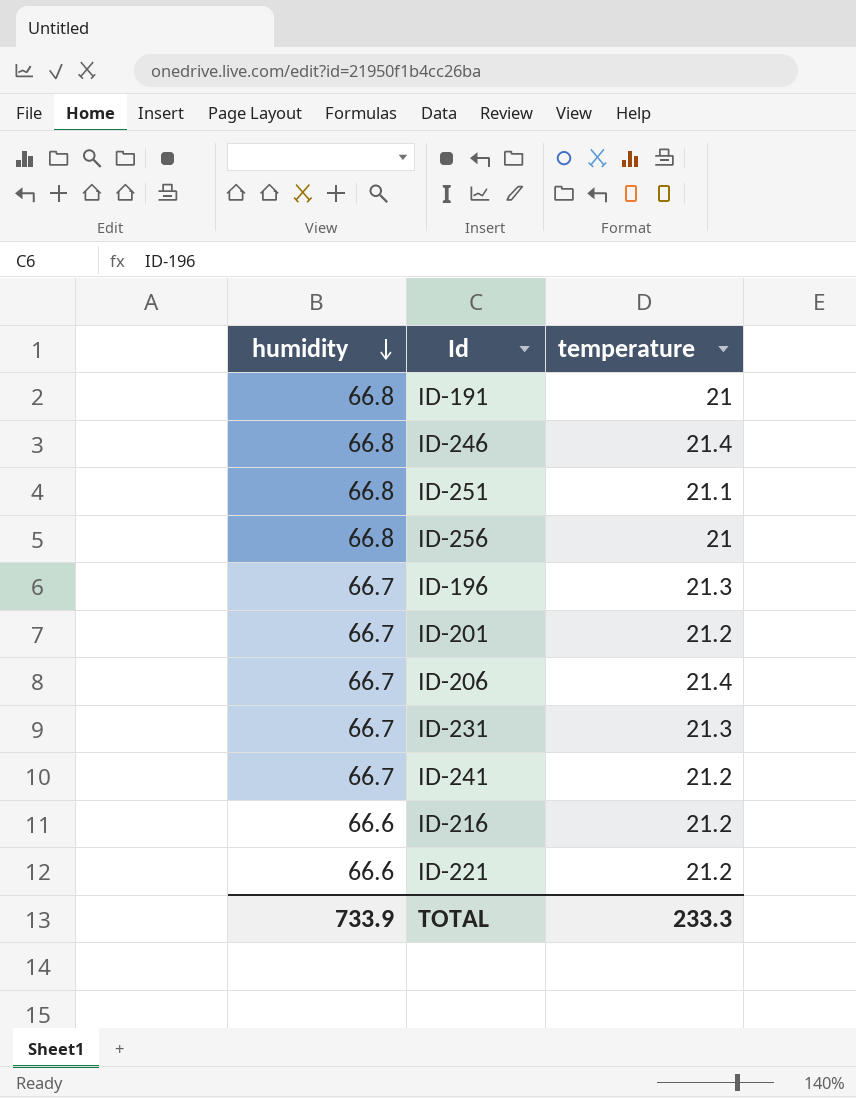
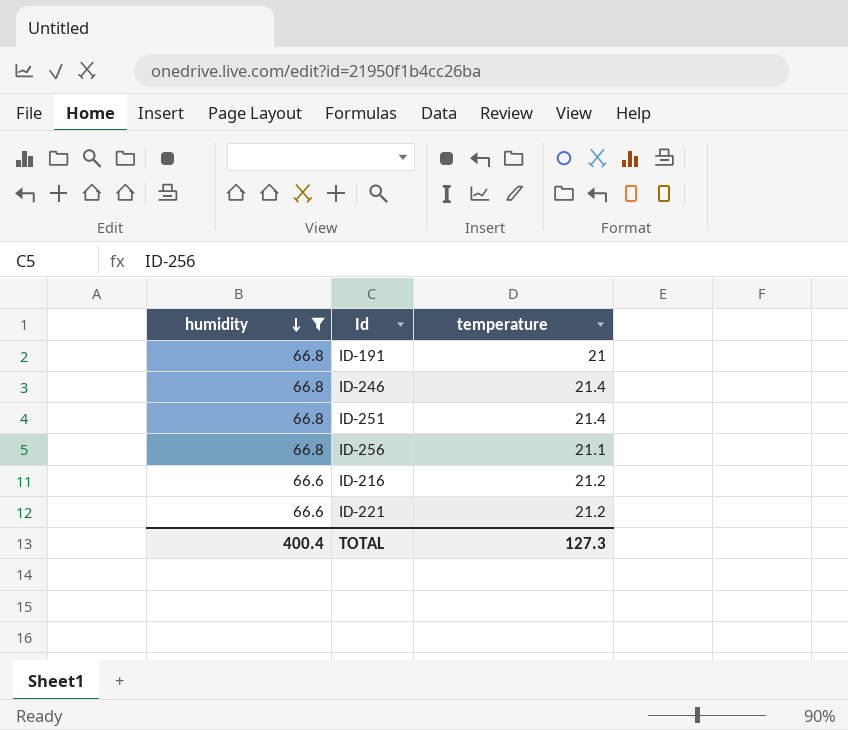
filter: none -> humidity != 66.7
ID-251 | temperature: 21.1 -> 21.4
ID-256 | temperature: 21 -> 21.1
TOTAL | humidity: 733.9 -> 400.4
TOTAL | temperature: 233.3 -> 127.3

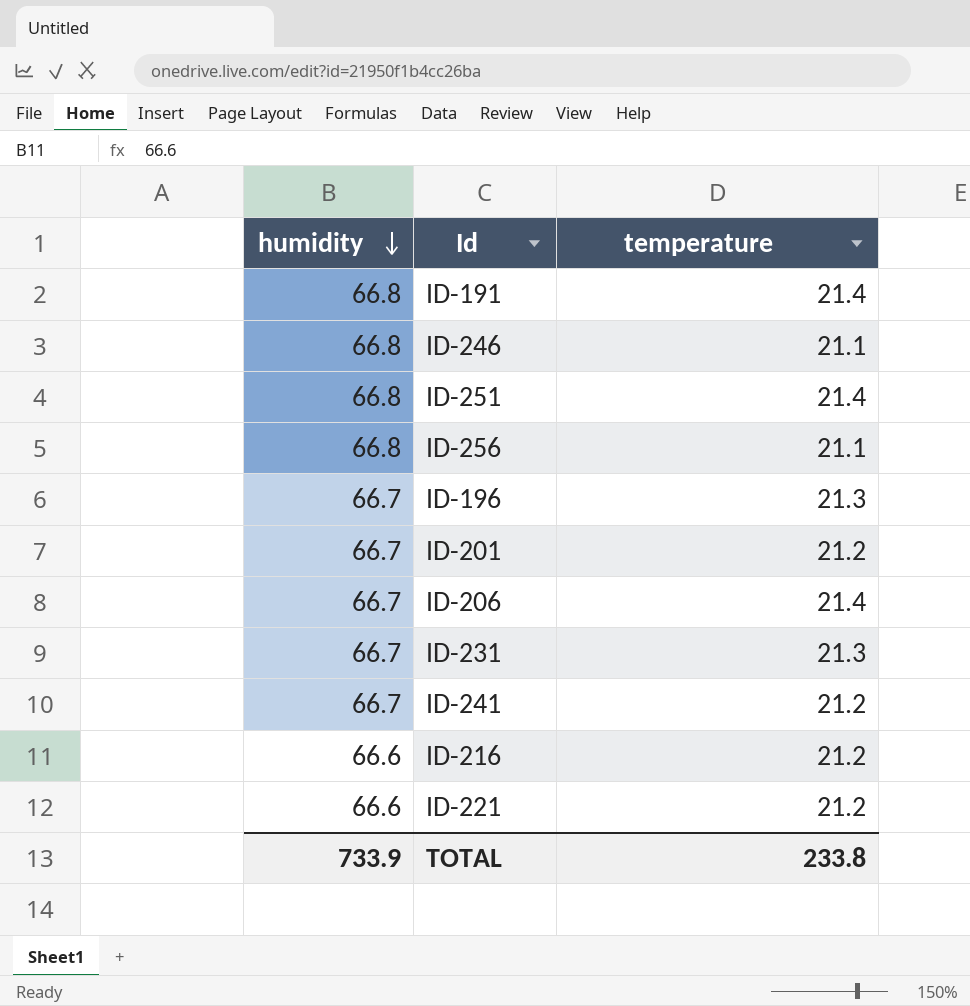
filter: humidity != 66.7 -> none
ID-191 | temperature: 21 -> 21.4
ID-246 | temperature: 21.4 -> 21.1
TOTAL | humidity: 400.4 -> 733.9
TOTAL | temperature: 127.3 -> 233.8

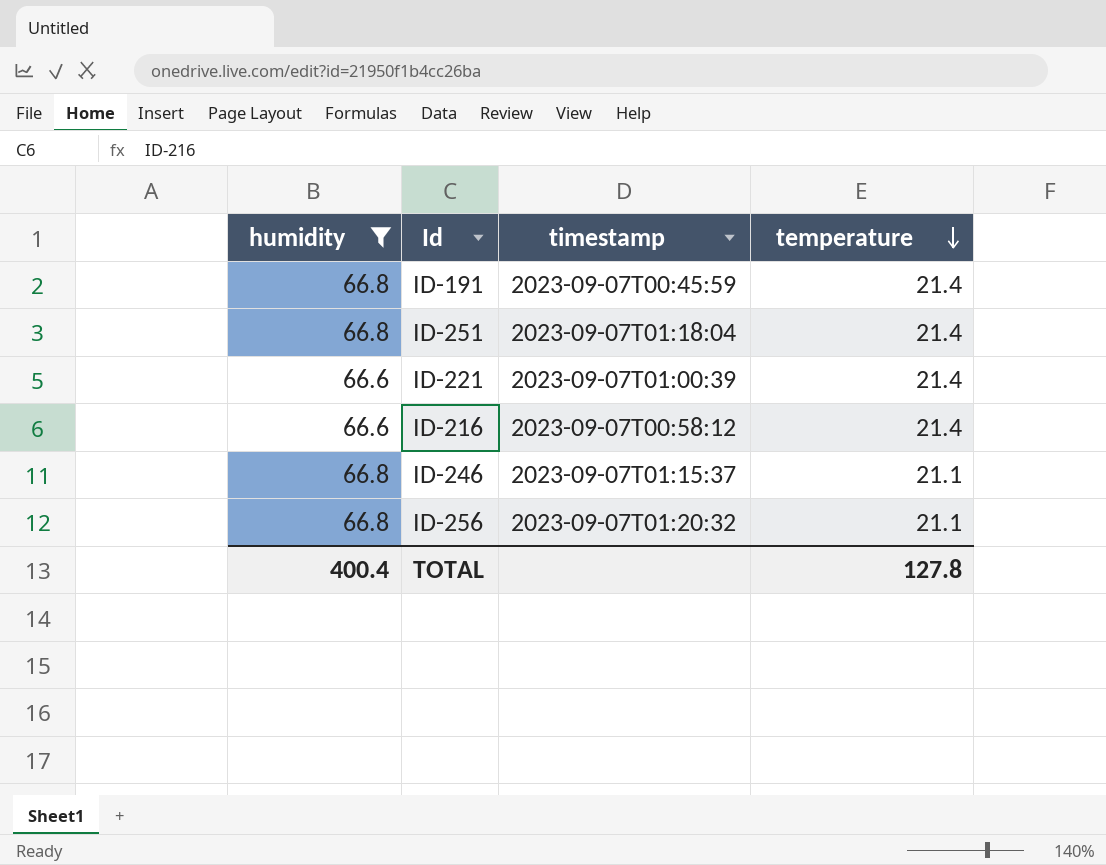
filter: none -> humidity != 66.7
row order: humidity descending -> temperature descending
column timestamp | position: none -> 3
ID-221 | temperature: 21.2 -> 21.4
ID-216 | temperature: 21.2 -> 21.4
TOTAL | humidity: 733.9 -> 400.4
TOTAL | temperature: 233.8 -> 127.8

